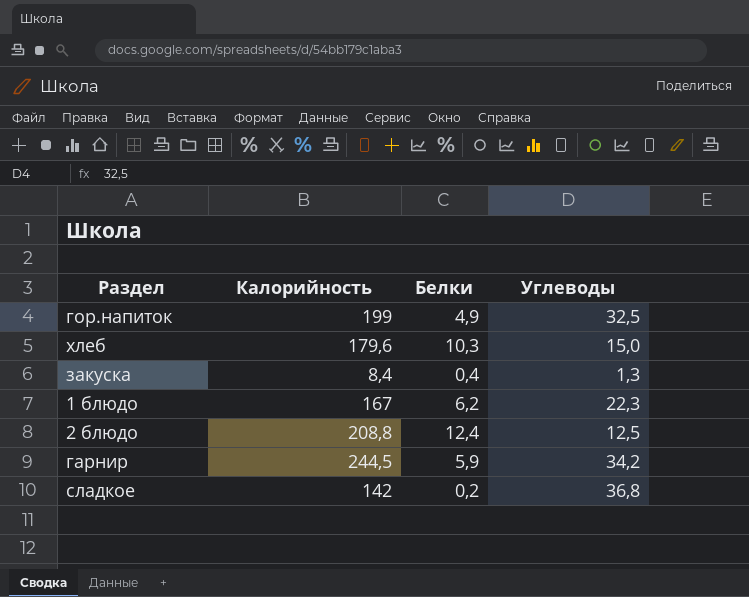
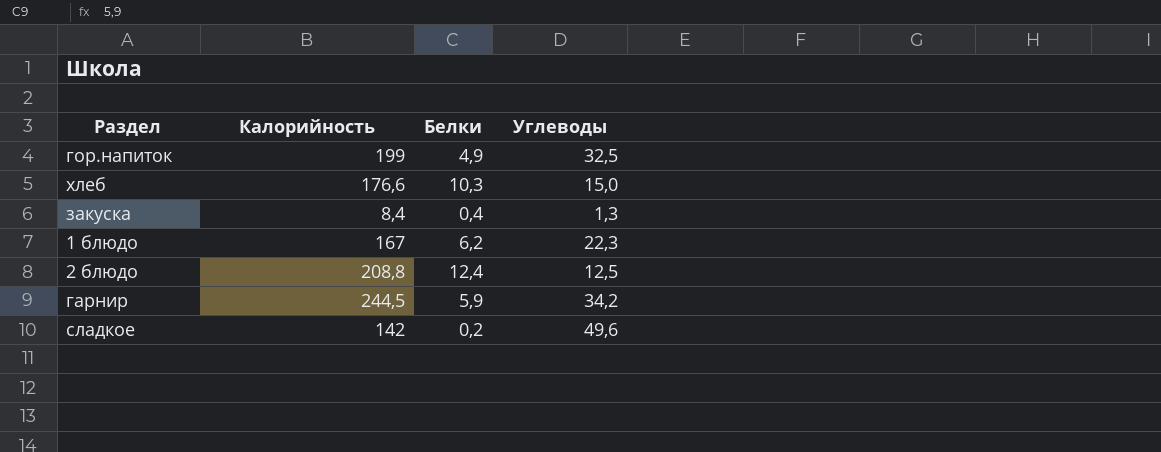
хлеб | Калорийность: 179,6 -> 176,6
сладкое | Углеводы: 36,8 -> 49,6

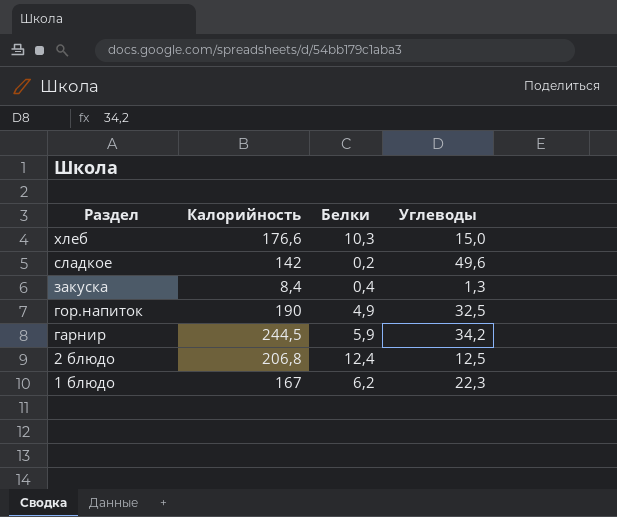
row order: none -> Раздел descending
гор.напиток | Калорийность: 199 -> 190
2 блюдо | Калорийность: 208,8 -> 206,8

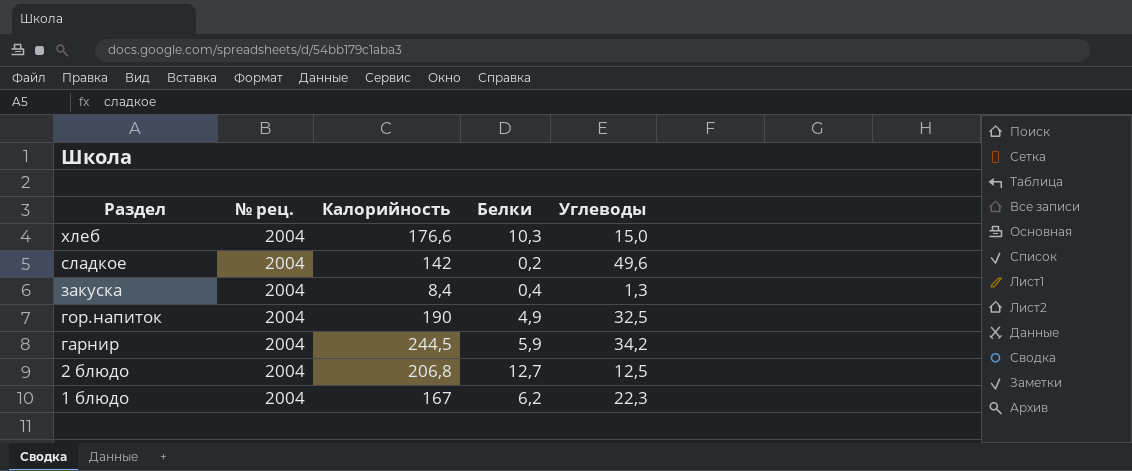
column № рец. | position: none -> 2
2 блюдо | Белки: 12,4 -> 12,7

